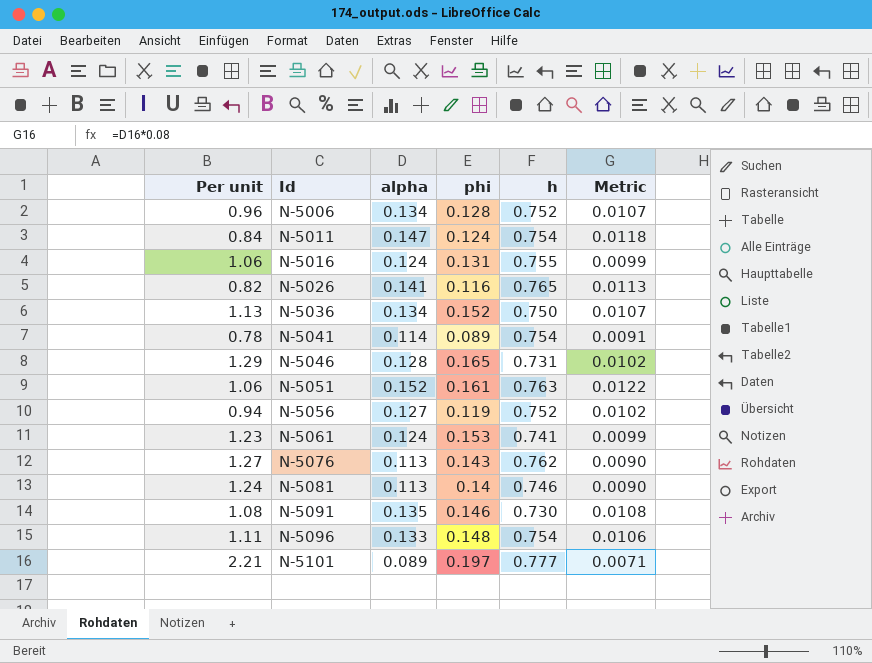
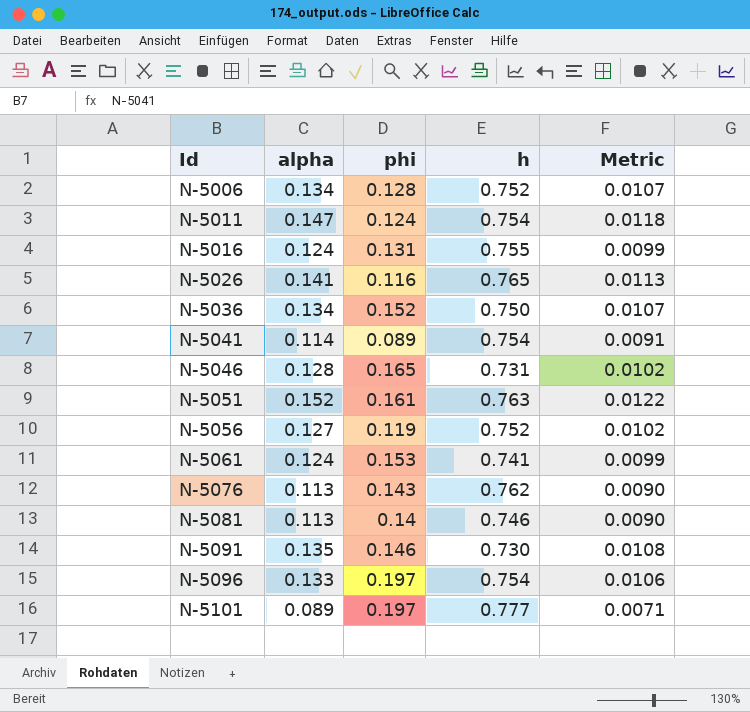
column Per unit | formula: [phi] / [alpha] -> none
N-5096 | phi: 0.148 -> 0.197

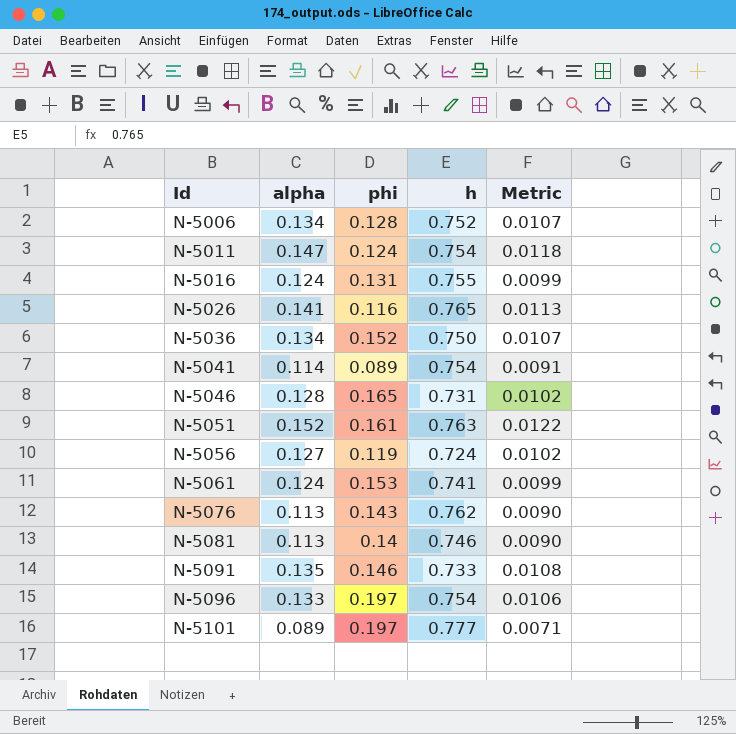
N-5056 | h: 0.752 -> 0.724
N-5091 | h: 0.730 -> 0.733

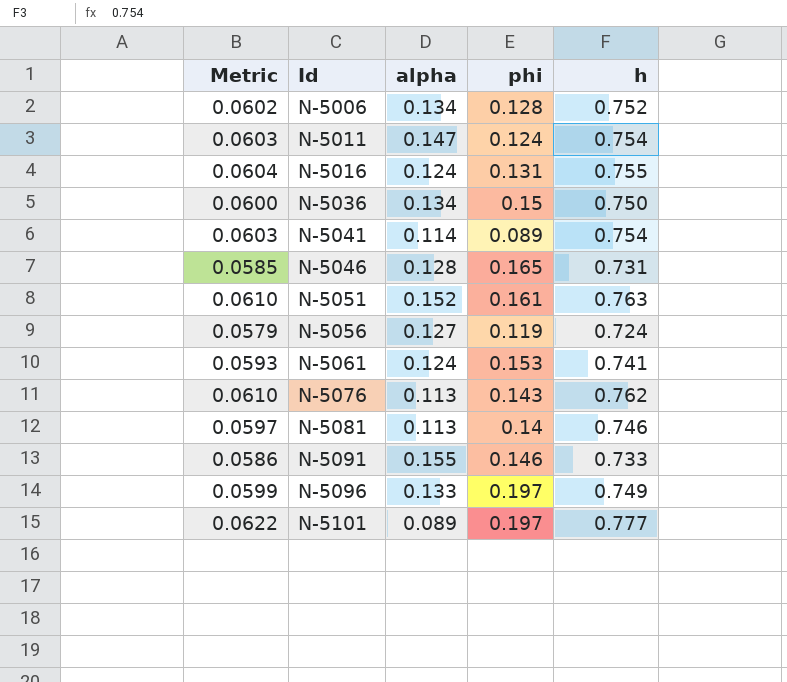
column Metric | formula: [alpha] * 0.08 -> [h] * 0.08
column Metric | position: 5 -> 1
row N-5026: 0.141 | 0.116 | 0.765 | 0.0113 -> none
N-5036 | phi: 0.152 -> 0.15
N-5091 | alpha: 0.135 -> 0.155
N-5096 | h: 0.754 -> 0.749

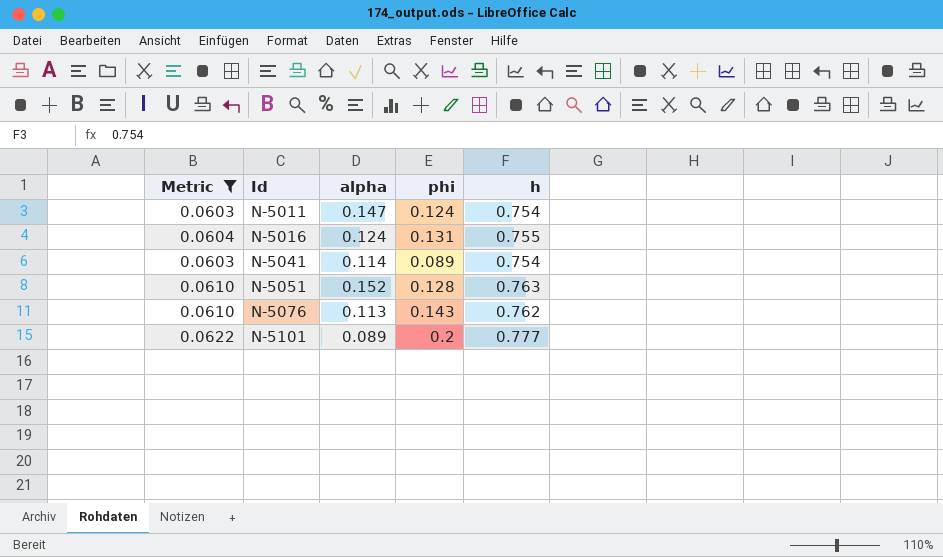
filter: none -> Metric >= 0.0603
N-5051 | phi: 0.161 -> 0.128
N-5101 | phi: 0.197 -> 0.2

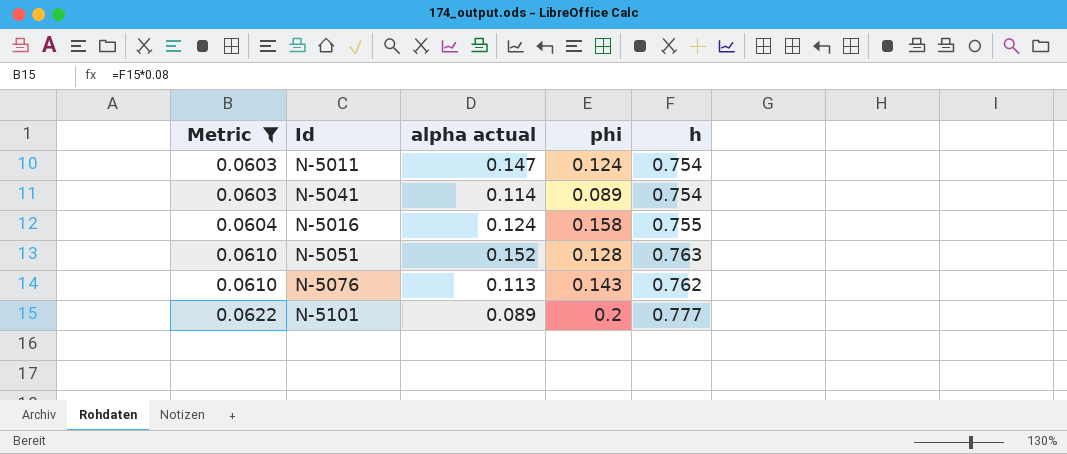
row order: Id ascending -> Metric ascending
column name: alpha -> alpha actual
N-5016 | phi: 0.131 -> 0.158

